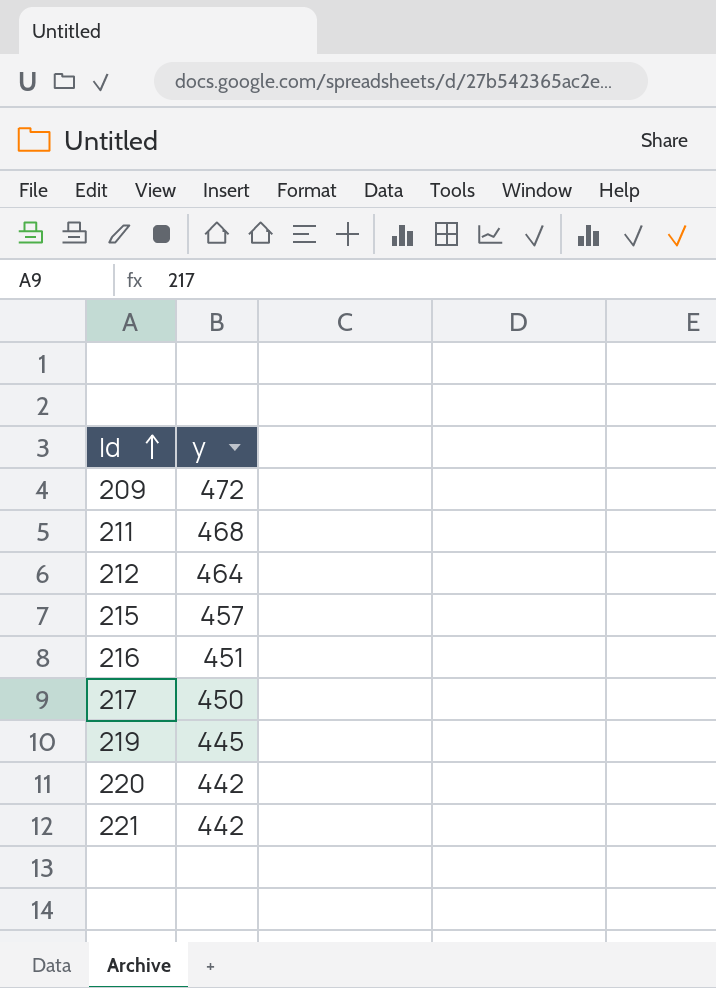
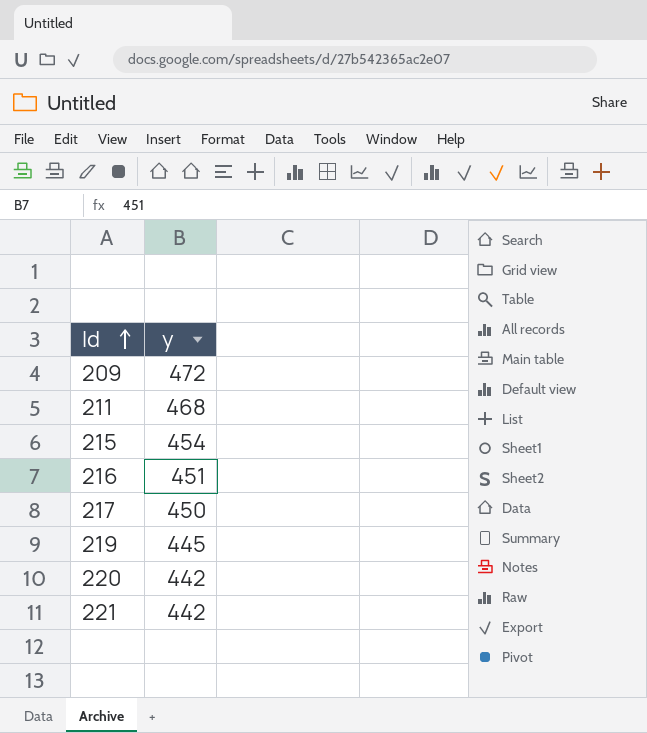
row 212: 464 -> none
215 | y: 457 -> 454

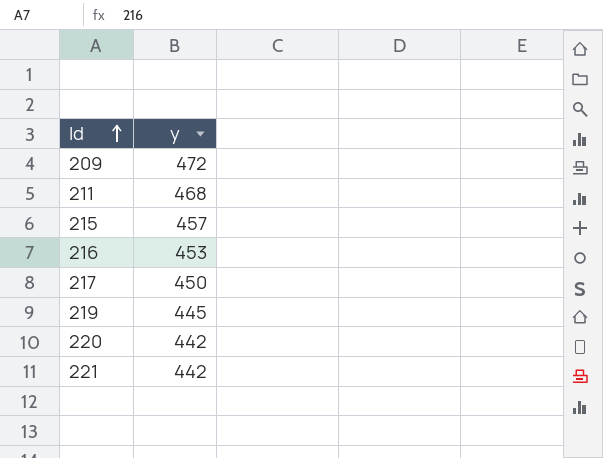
215 | y: 454 -> 457
216 | y: 451 -> 453

